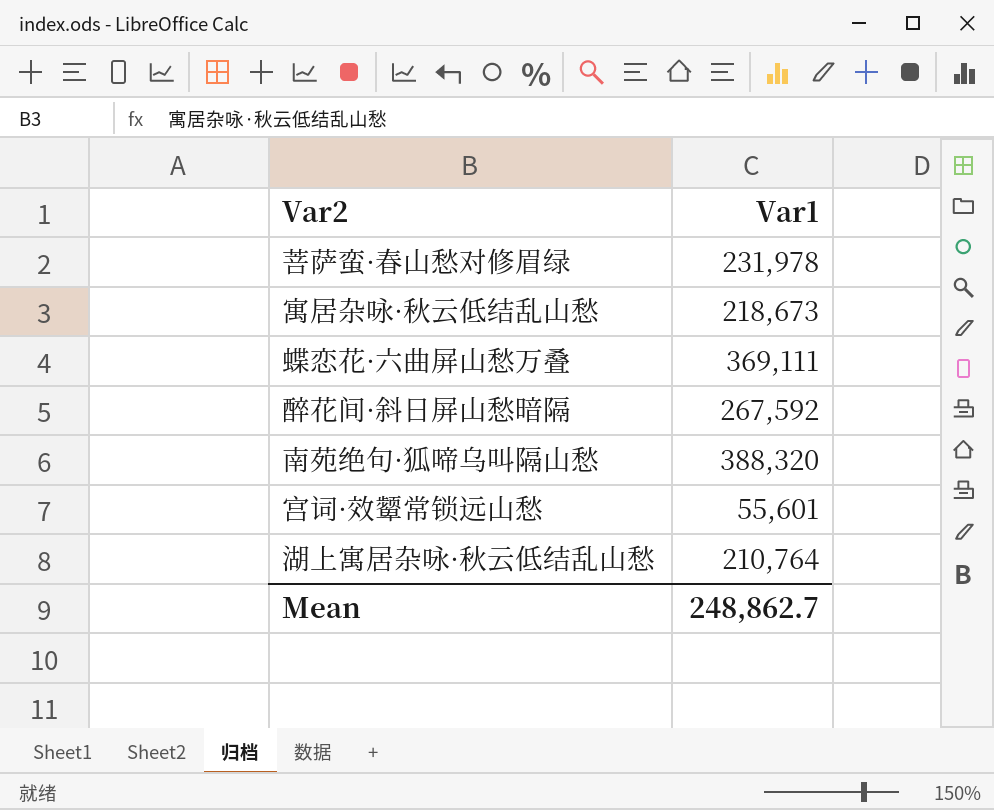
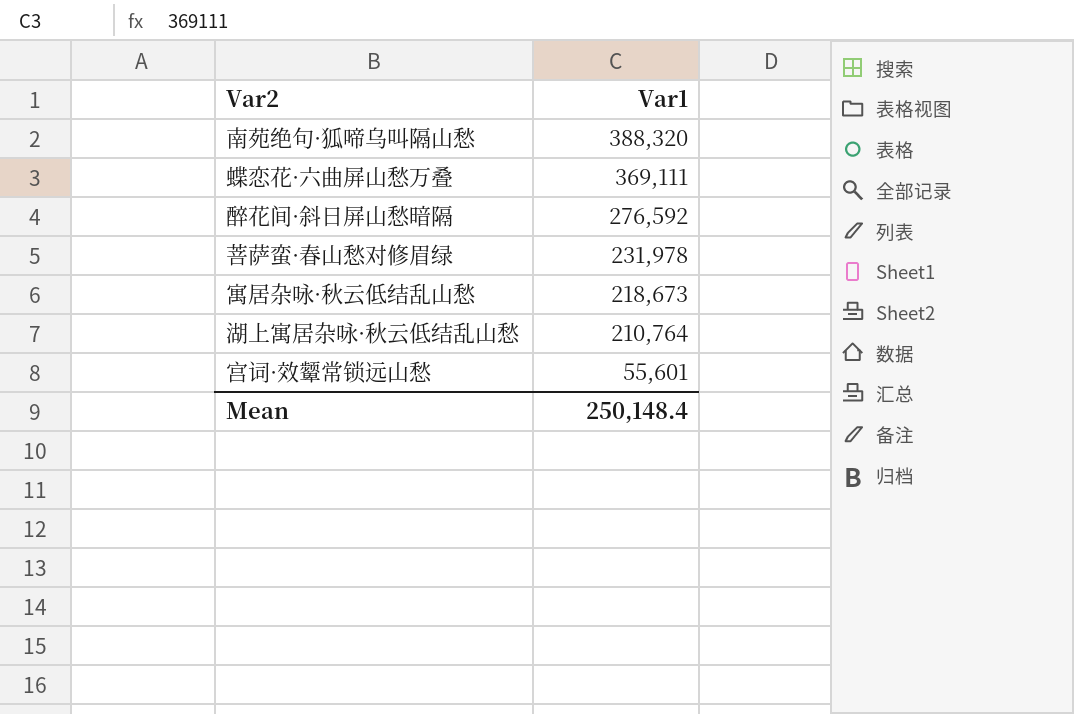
row order: none -> Var1 descending
醉花间·斜日屏山愁暗隔 | Var1: 267,592 -> 276,592
Mean | Var1: 248,862.7 -> 250,148.4

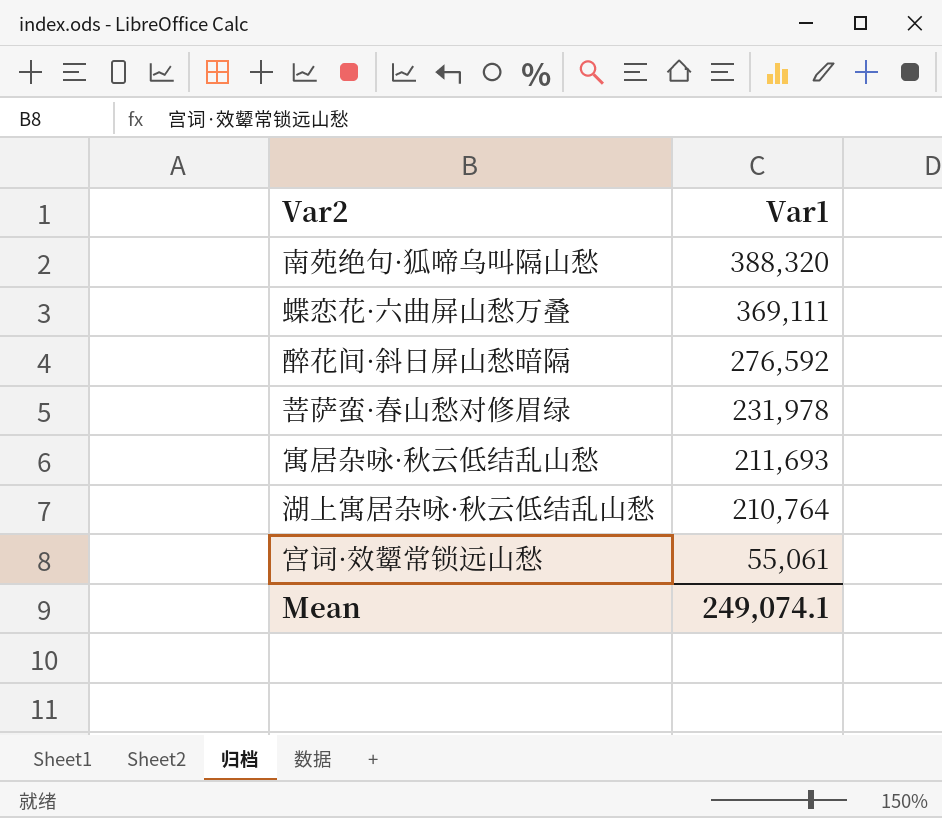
寓居杂咏·秋云低结乱山愁 | Var1: 218,673 -> 211,693
宫词·效颦常锁远山愁 | Var1: 55,601 -> 55,061
Mean | Var1: 250,148.4 -> 249,074.1

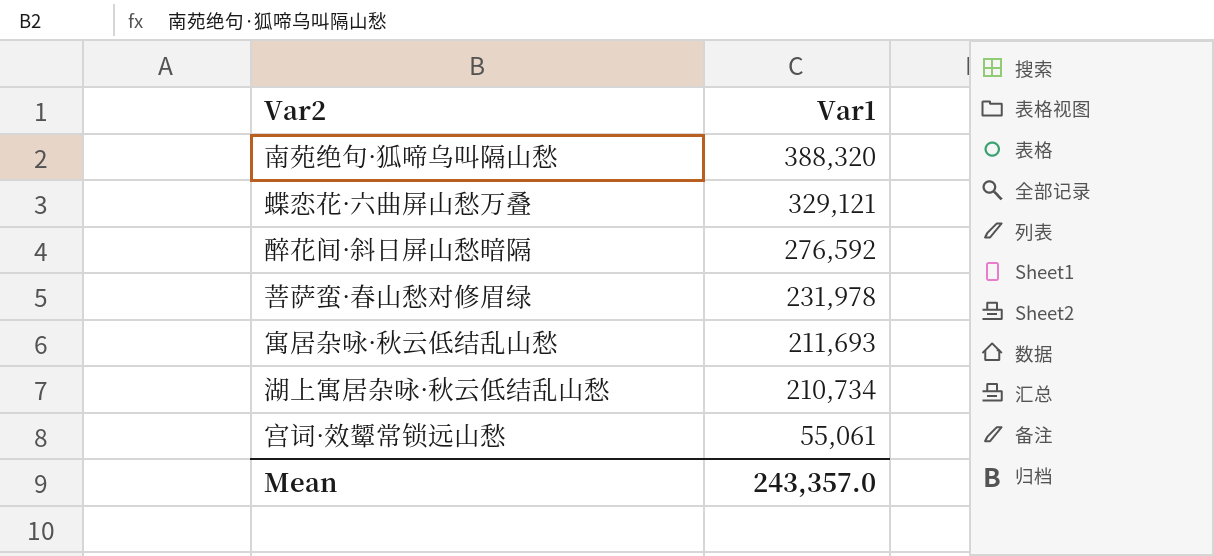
蝶恋花·六曲屏山愁万叠 | Var1: 369,111 -> 329,121
湖上寓居杂咏·秋云低结乱山愁 | Var1: 210,764 -> 210,734
Mean | Var1: 249,074.1 -> 243,357.0

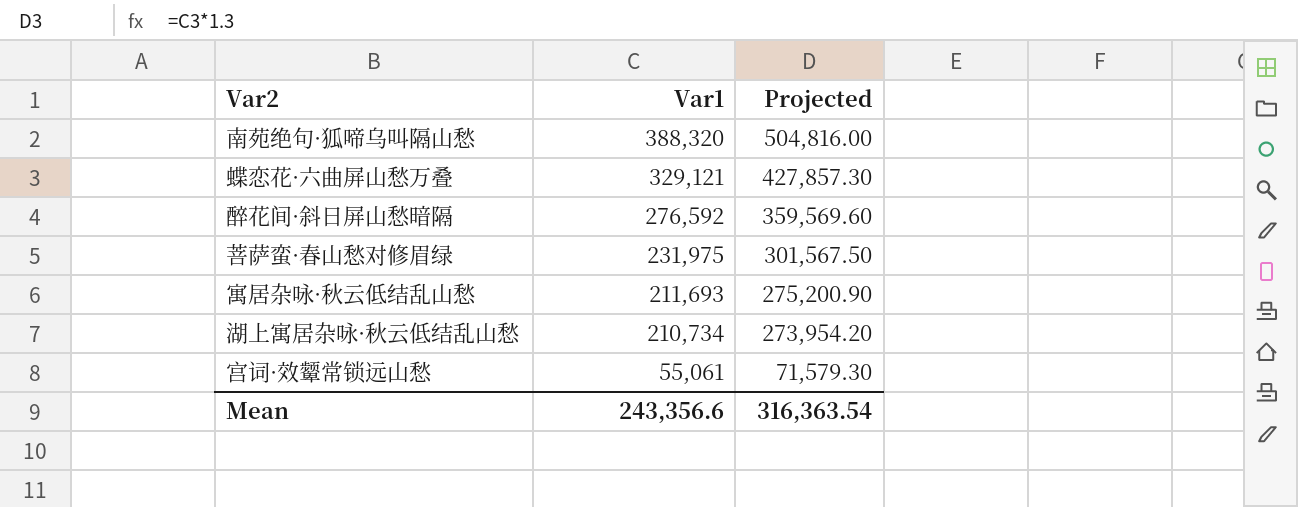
column Projected | formula: none -> [Var1] * 1.3
菩萨蛮·春山愁对修眉绿 | Var1: 231,978 -> 231,975
Mean | Var1: 243,357.0 -> 243,356.6

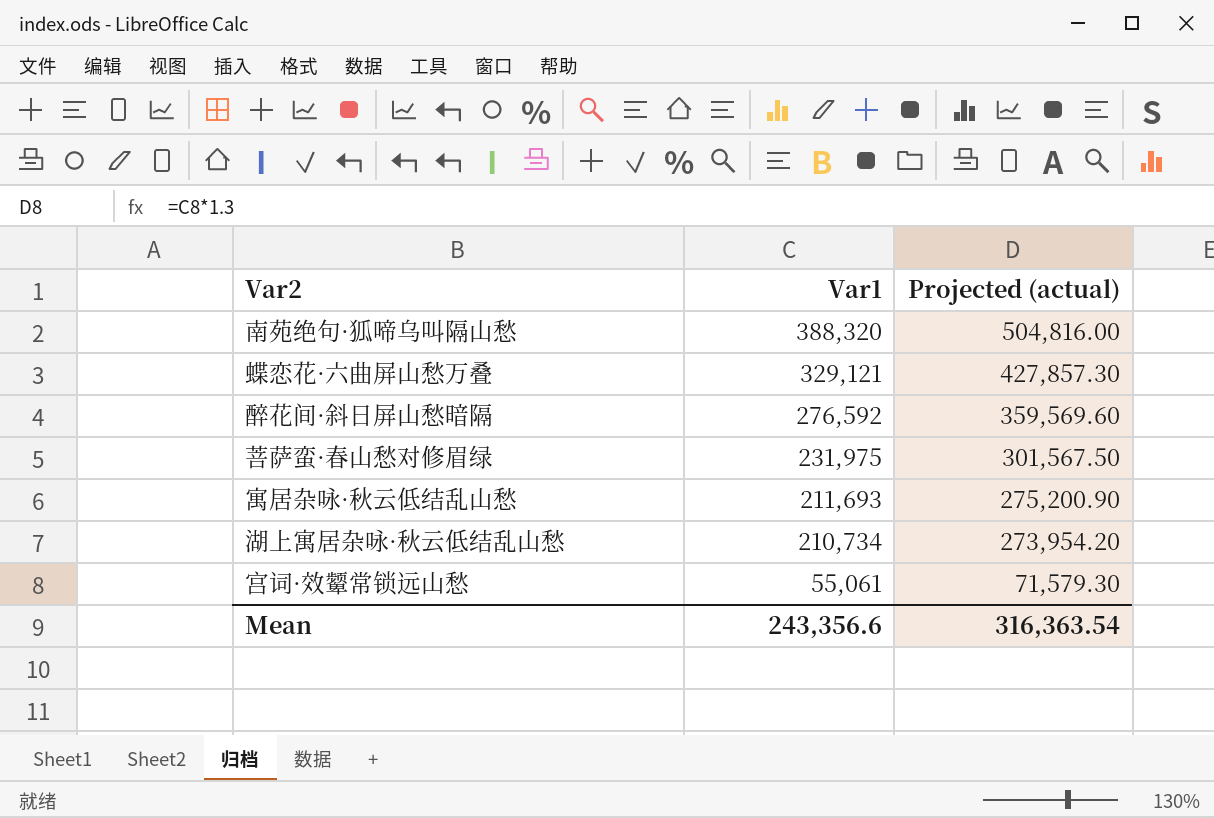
column name: Projected -> Projected (actual)

